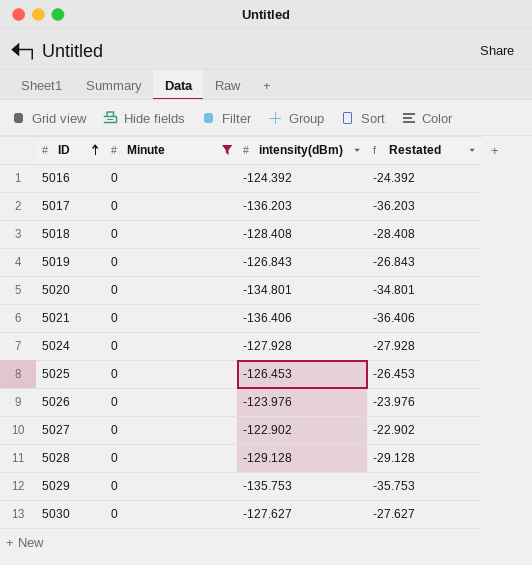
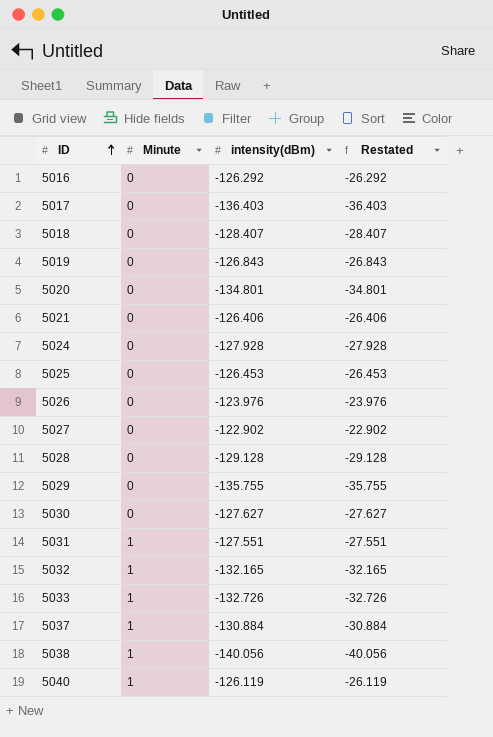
filter: Minute = 0 -> none
5016 | intensity(dBm): -124.392 -> -126.292
5016 | Restated: -24.392 -> -26.292
5017 | intensity(dBm): -136.203 -> -136.403
5017 | Restated: -36.203 -> -36.403
5018 | intensity(dBm): -128.408 -> -128.407
5018 | Restated: -28.408 -> -28.407
5021 | intensity(dBm): -136.406 -> -126.406
5021 | Restated: -36.406 -> -26.406
5029 | intensity(dBm): -135.753 -> -135.755
5029 | Restated: -35.753 -> -35.755

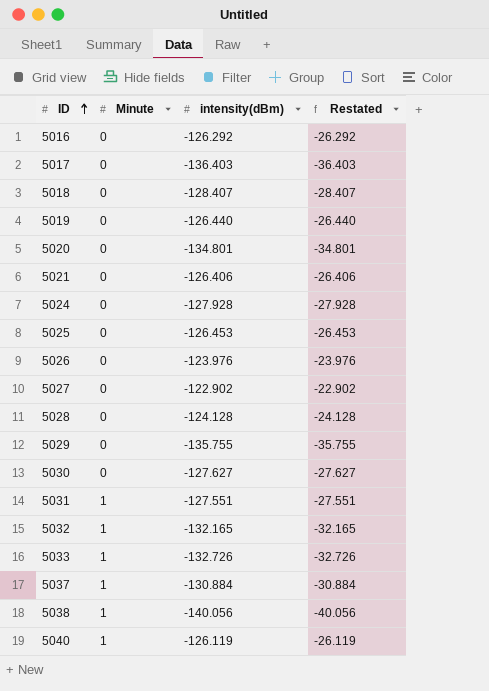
5019 | intensity(dBm): -126.843 -> -126.440
5019 | Restated: -26.843 -> -26.440
5028 | intensity(dBm): -129.128 -> -124.128
5028 | Restated: -29.128 -> -24.128

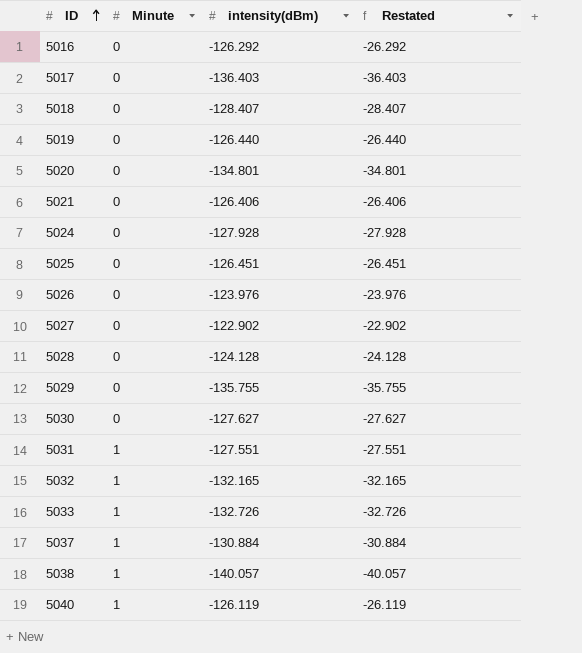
5025 | intensity(dBm): -126.453 -> -126.451
5025 | Restated: -26.453 -> -26.451
5038 | intensity(dBm): -140.056 -> -140.057
5038 | Restated: -40.056 -> -40.057

